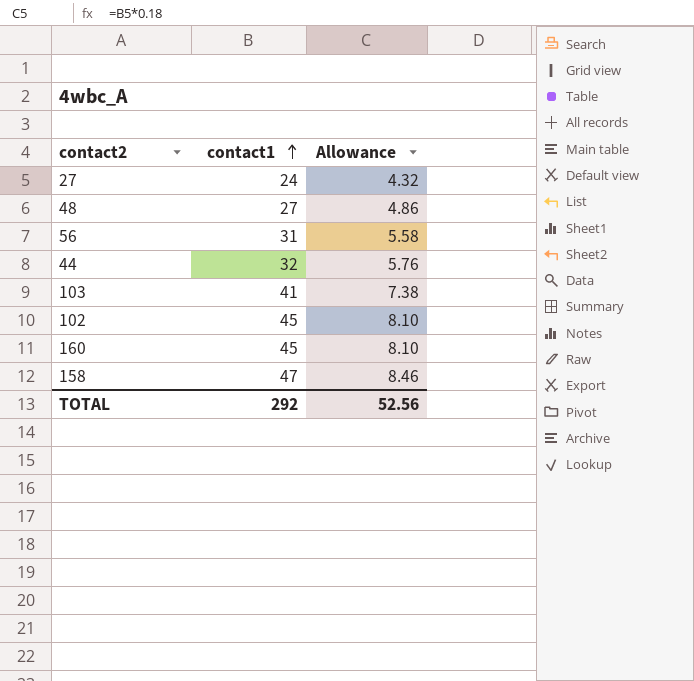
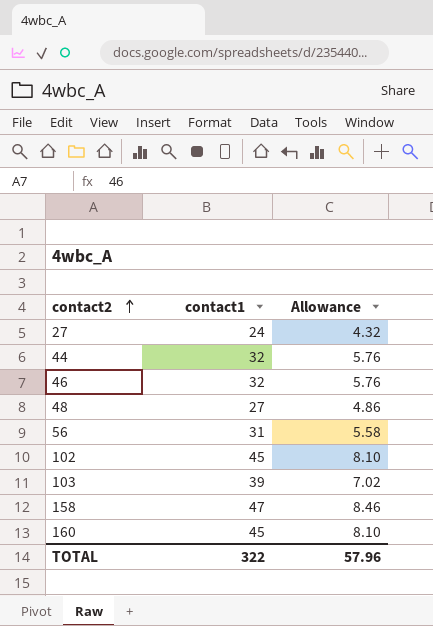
row order: contact1 ascending -> contact2 ascending
row 46: none -> 32 | 5.76
103 | contact1: 41 -> 39
103 | Allowance: 7.38 -> 7.02
TOTAL | contact1: 292 -> 322
TOTAL | Allowance: 52.56 -> 57.96

